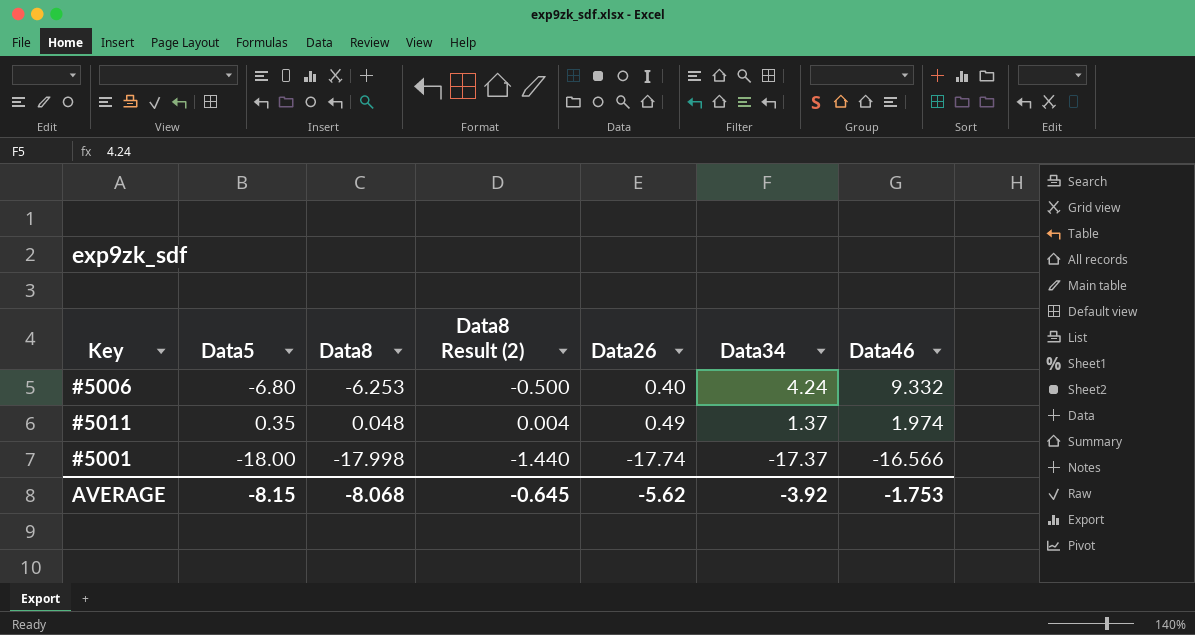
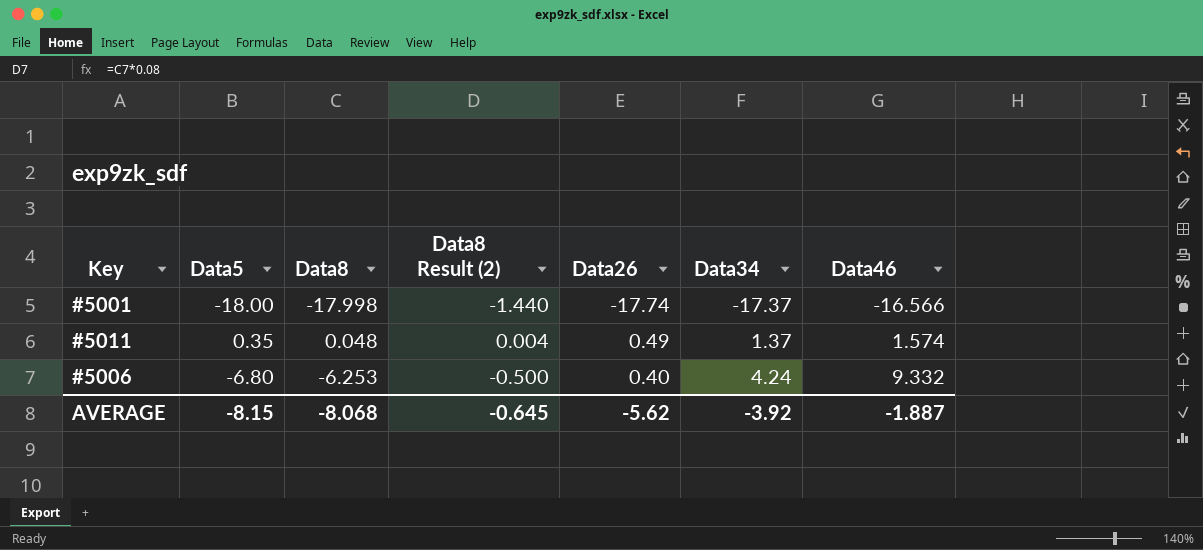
row order: Data34 descending -> Data34 ascending
#5011 | Data46: 1.974 -> 1.574
AVERAGE | Data46: -1.753 -> -1.887

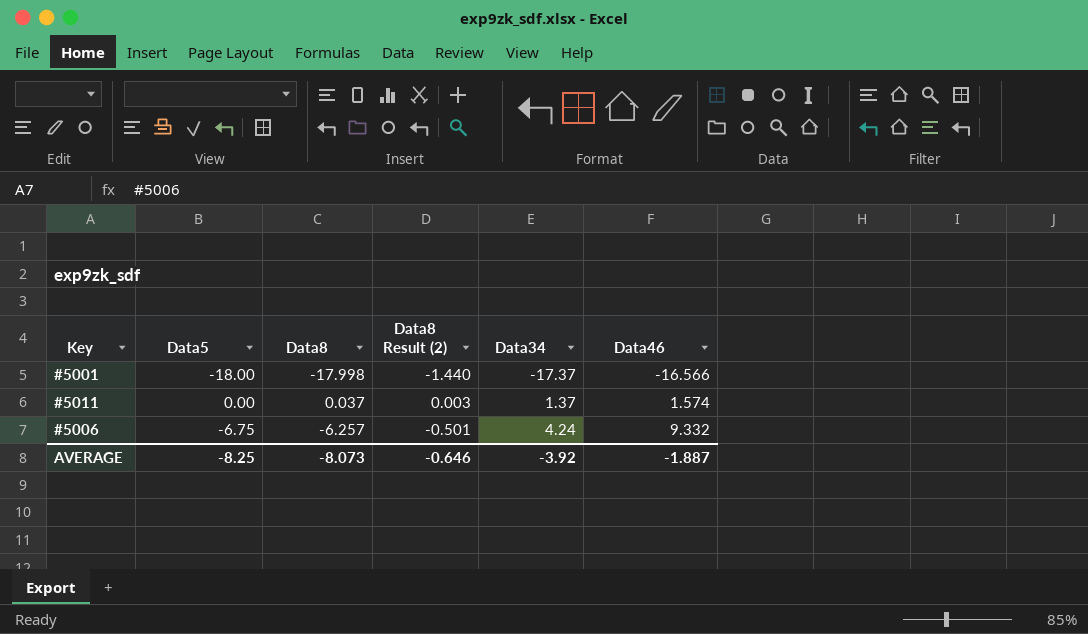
column Data26 | position: 5 -> none
#5011 | Data5: 0.35 -> 0.00
#5011 | Data8: 0.048 -> 0.037
#5011 | Data8 Result (2): 0.004 -> 0.003
#5006 | Data5: -6.80 -> -6.75
#5006 | Data8: -6.253 -> -6.257
#5006 | Data8 Result (2): -0.500 -> -0.501
AVERAGE | Data5: -8.15 -> -8.25
AVERAGE | Data8: -8.068 -> -8.073
AVERAGE | Data8 Result (2): -0.645 -> -0.646

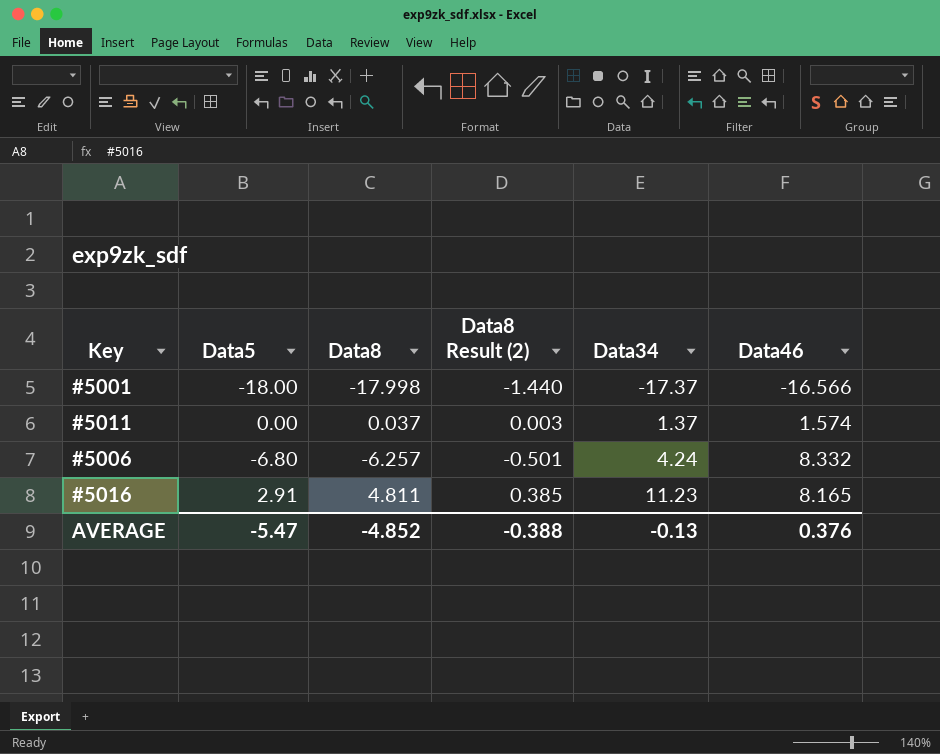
#5006 | Data5: -6.75 -> -6.80
#5006 | Data46: 9.332 -> 8.332
row #5016: none -> 2.91 | 4.811 | 0.385 | 11.23 | 8.165
AVERAGE | Data5: -8.25 -> -5.47
AVERAGE | Data8: -8.073 -> -4.852
AVERAGE | Data8 Result (2): -0.646 -> -0.388
AVERAGE | Data34: -3.92 -> -0.13
AVERAGE | Data46: -1.887 -> 0.376

